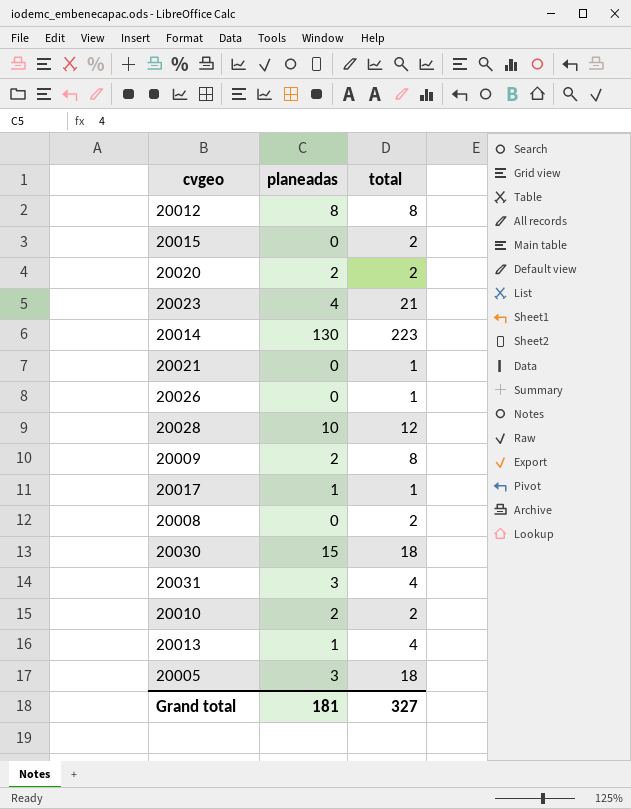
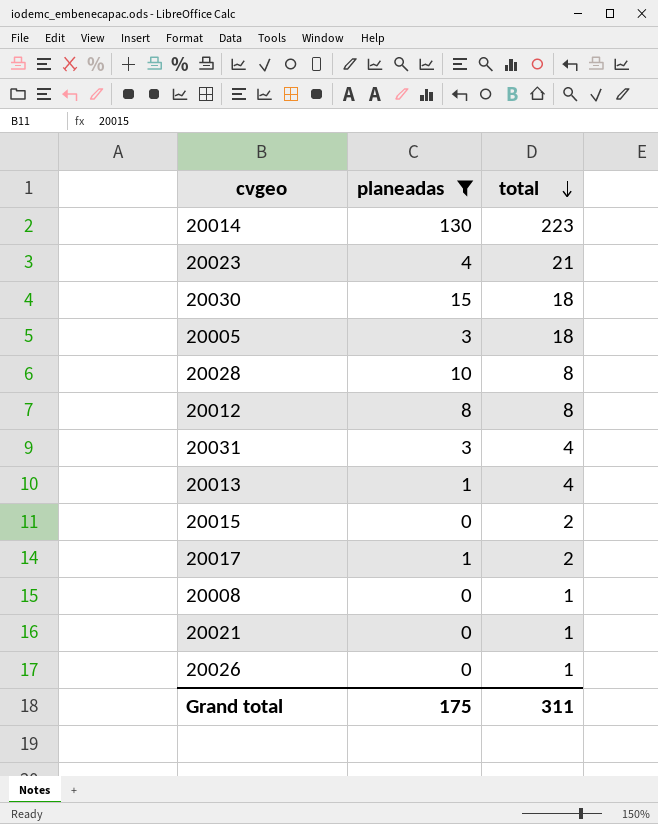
filter: none -> planeadas != 2
row order: none -> total descending
20028 | total: 12 -> 8
20017 | total: 1 -> 2
20008 | total: 2 -> 1
Grand total | planeadas: 181 -> 175
Grand total | total: 327 -> 311

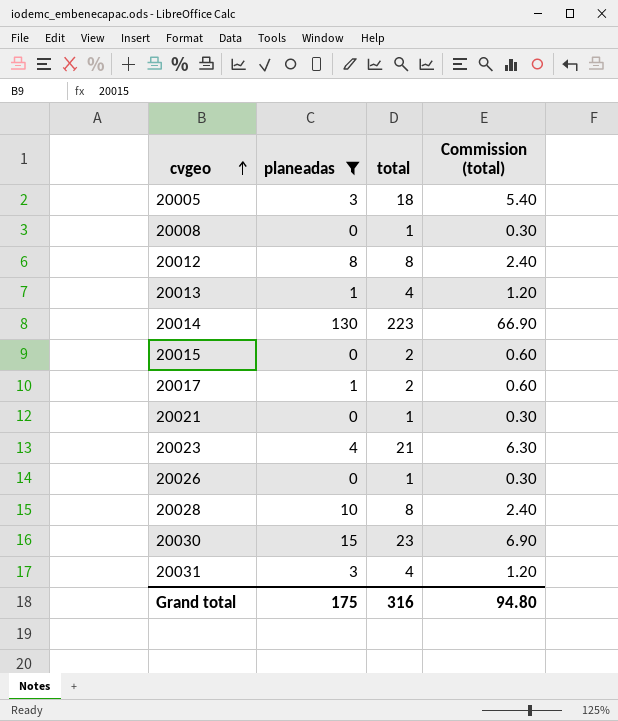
row order: total descending -> cvgeo ascending
column Commission (total) | formula: none -> [total] * 0.3
20030 | total: 18 -> 23
Grand total | total: 311 -> 316

